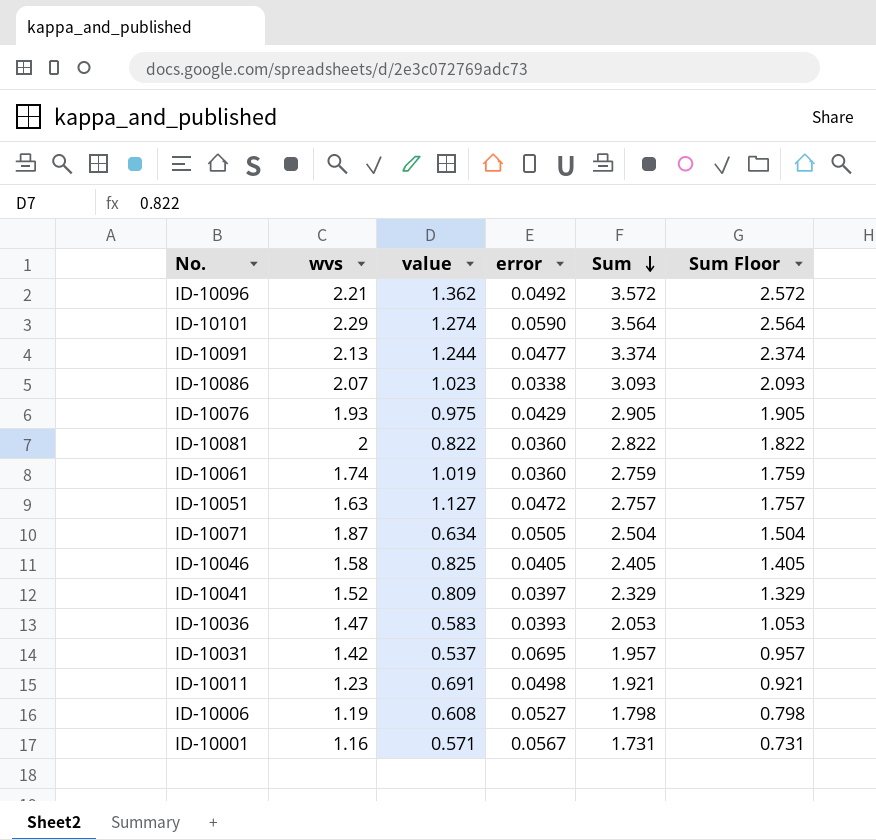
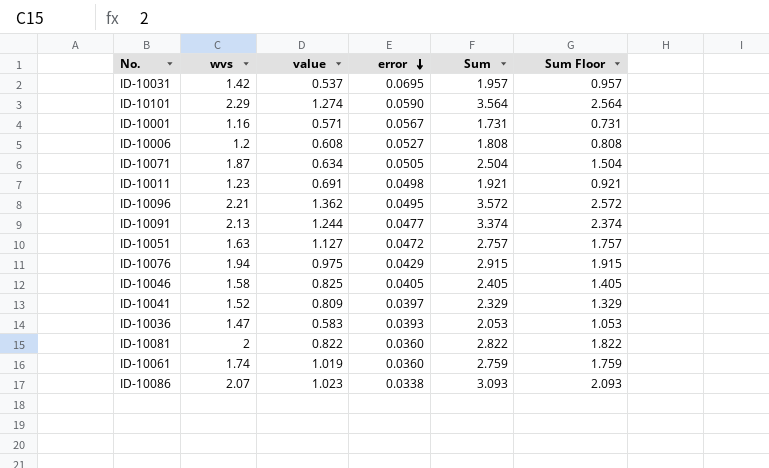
row order: Sum descending -> error descending
ID-10006 | wvs: 1.19 -> 1.2
ID-10006 | Sum: 1.798 -> 1.808
ID-10006 | Sum Floor: 0.798 -> 0.808
ID-10096 | error: 0.0492 -> 0.0495
ID-10076 | wvs: 1.93 -> 1.94
ID-10076 | Sum: 2.905 -> 2.915
ID-10076 | Sum Floor: 1.905 -> 1.915

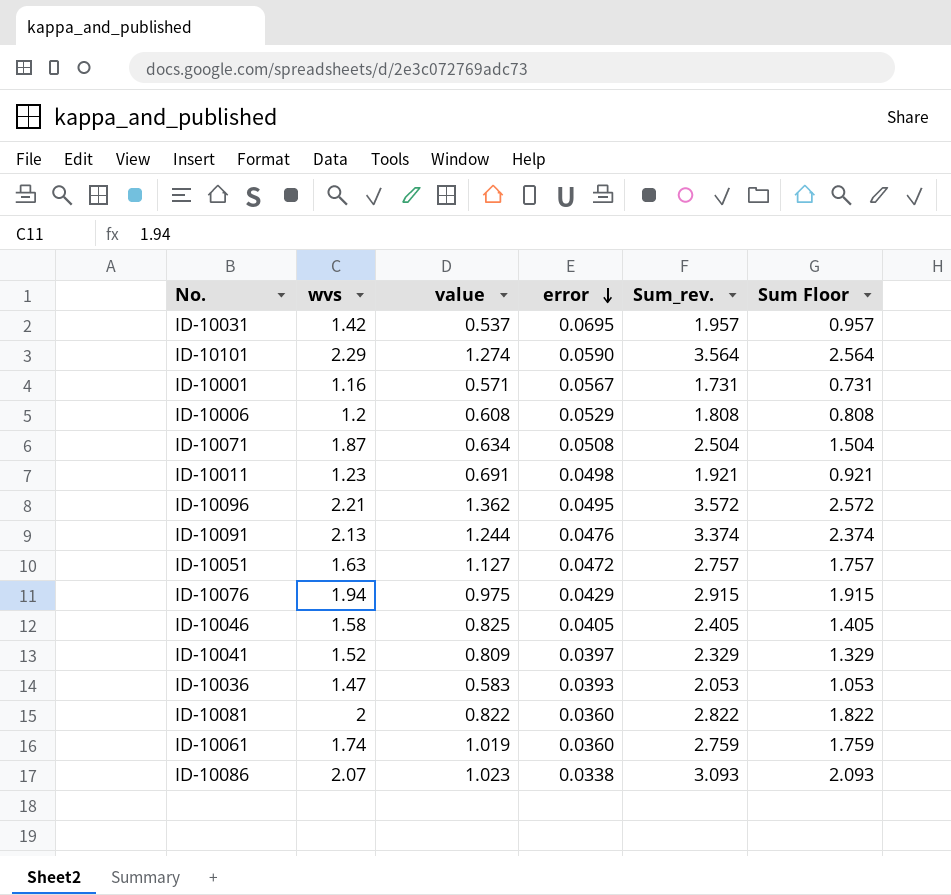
column name: Sum -> Sum_rev.
ID-10006 | error: 0.0527 -> 0.0529
ID-10071 | error: 0.0505 -> 0.0508
ID-10091 | error: 0.0477 -> 0.0476

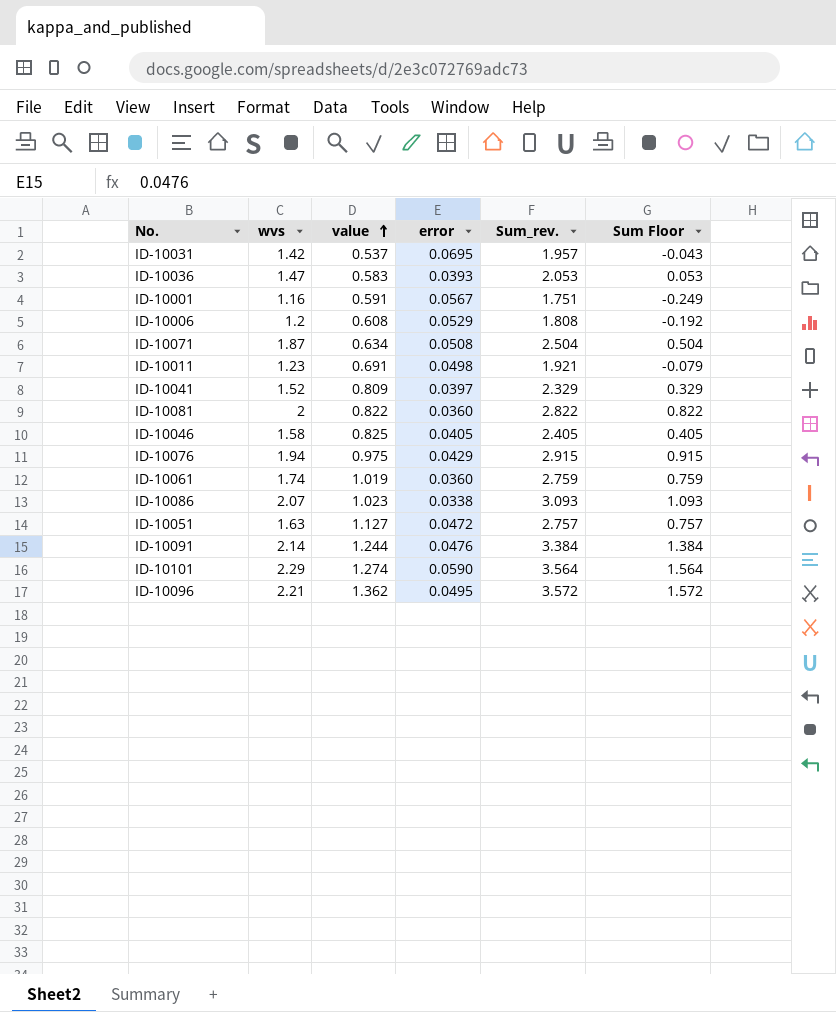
row order: error descending -> value ascending
column Sum Floor | formula: [Sum_rev.] - 1 -> [Sum_rev.] - 2
ID-10001 | value: 0.571 -> 0.591
ID-10001 | Sum_rev.: 1.731 -> 1.751
ID-10091 | wvs: 2.13 -> 2.14
ID-10091 | Sum_rev.: 3.374 -> 3.384

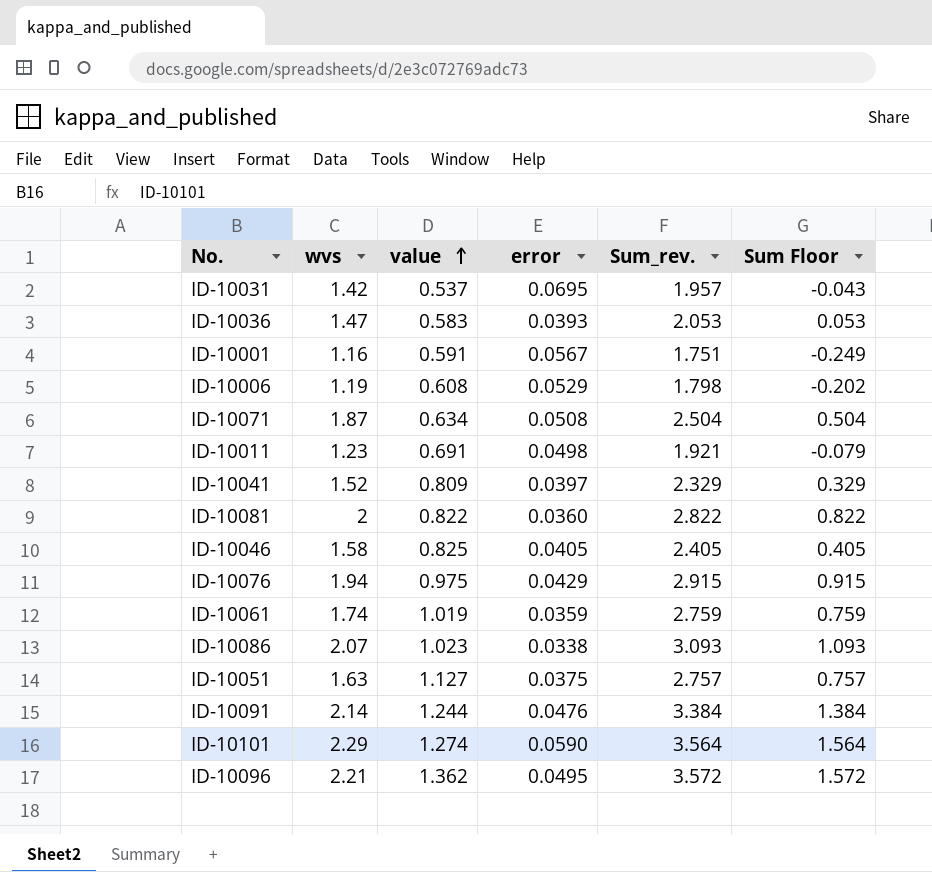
ID-10006 | wvs: 1.2 -> 1.19
ID-10006 | Sum_rev.: 1.808 -> 1.798
ID-10006 | Sum Floor: -0.192 -> -0.202
ID-10061 | error: 0.0360 -> 0.0359
ID-10051 | error: 0.0472 -> 0.0375

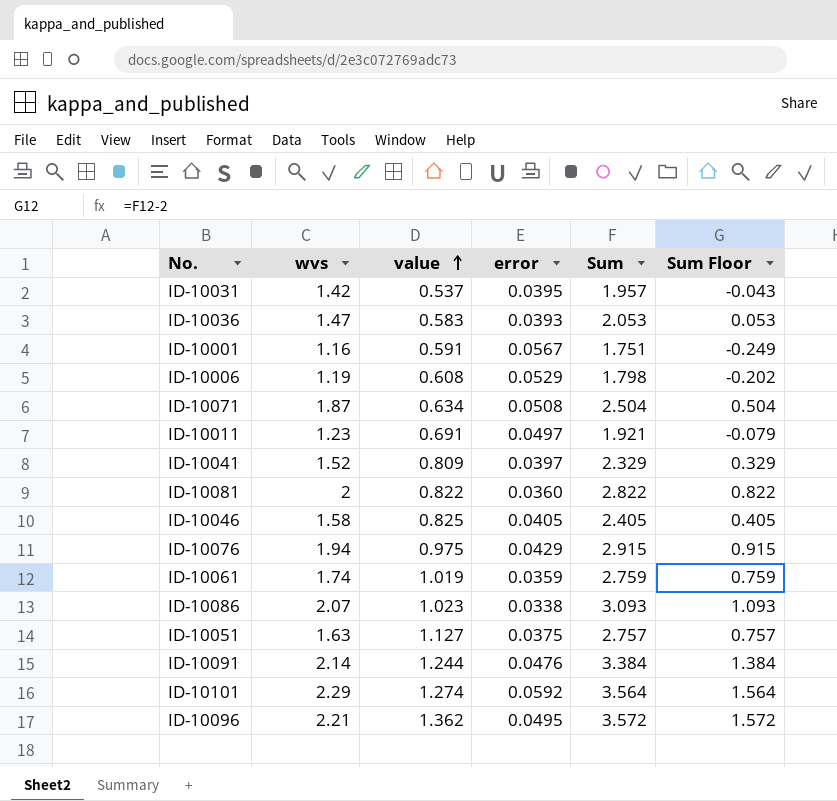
column name: Sum_rev. -> Sum
ID-10031 | error: 0.0695 -> 0.0395
ID-10011 | error: 0.0498 -> 0.0497
ID-10101 | error: 0.0590 -> 0.0592

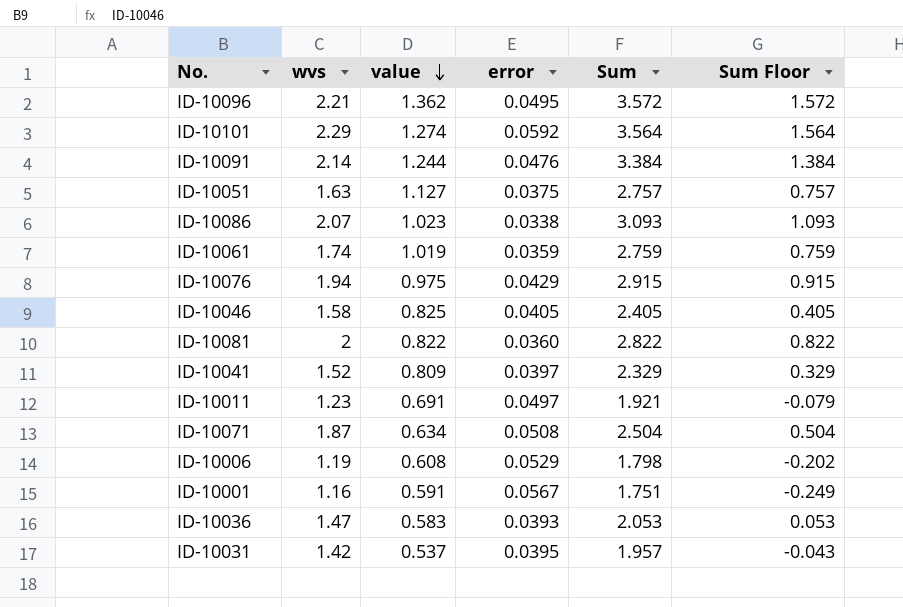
row order: value ascending -> value descending

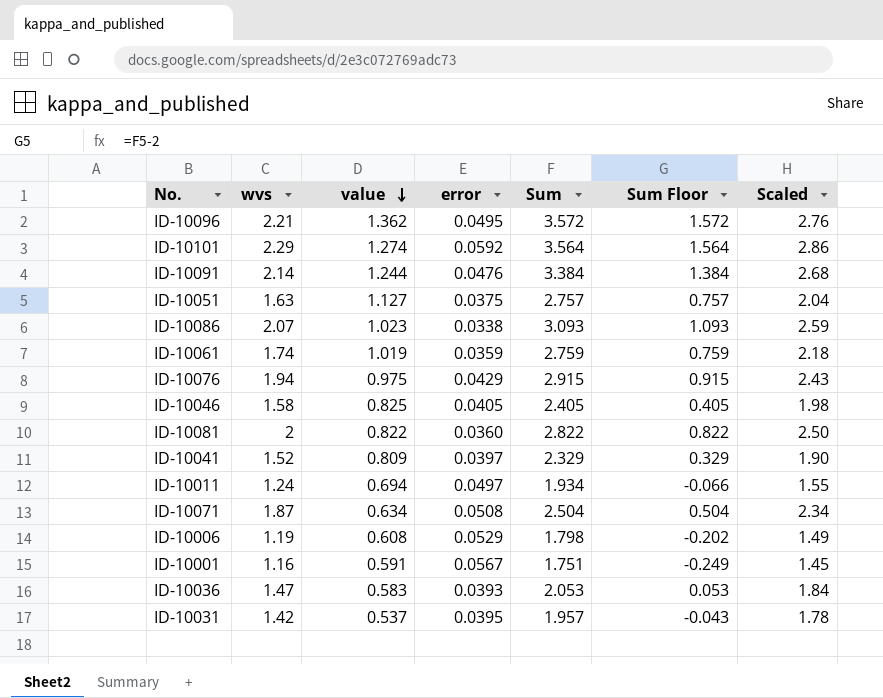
column Scaled | formula: none -> [wvs] * 1.25
ID-10011 | wvs: 1.23 -> 1.24
ID-10011 | value: 0.691 -> 0.694
ID-10011 | Sum: 1.921 -> 1.934
ID-10011 | Sum Floor: -0.079 -> -0.066

